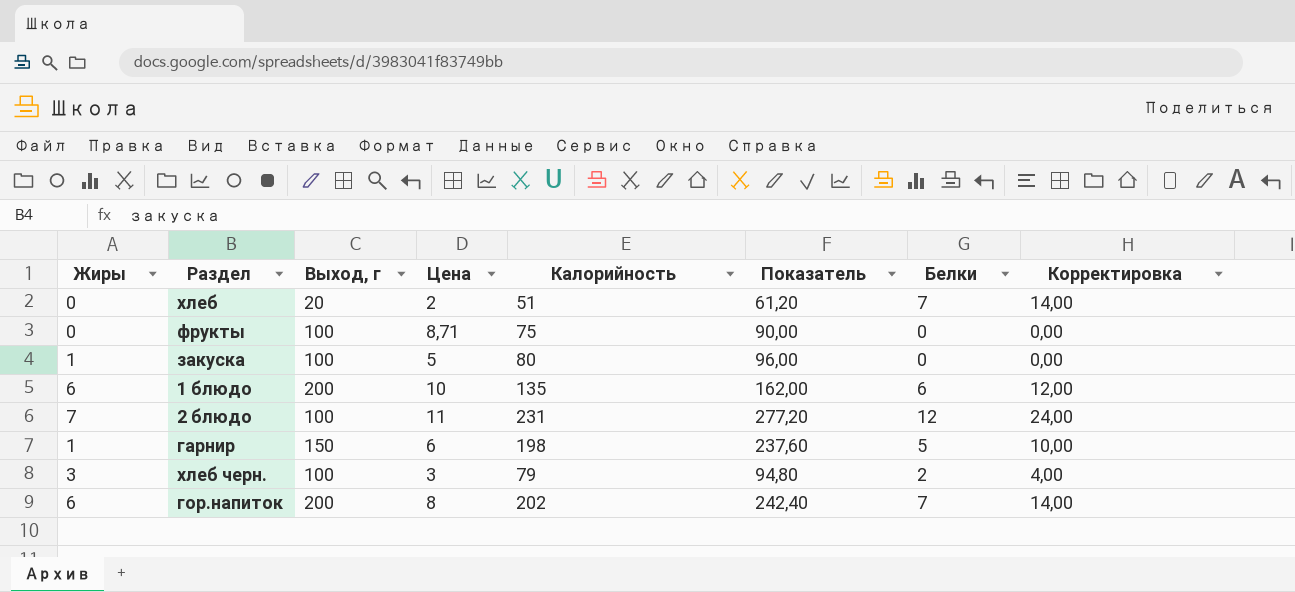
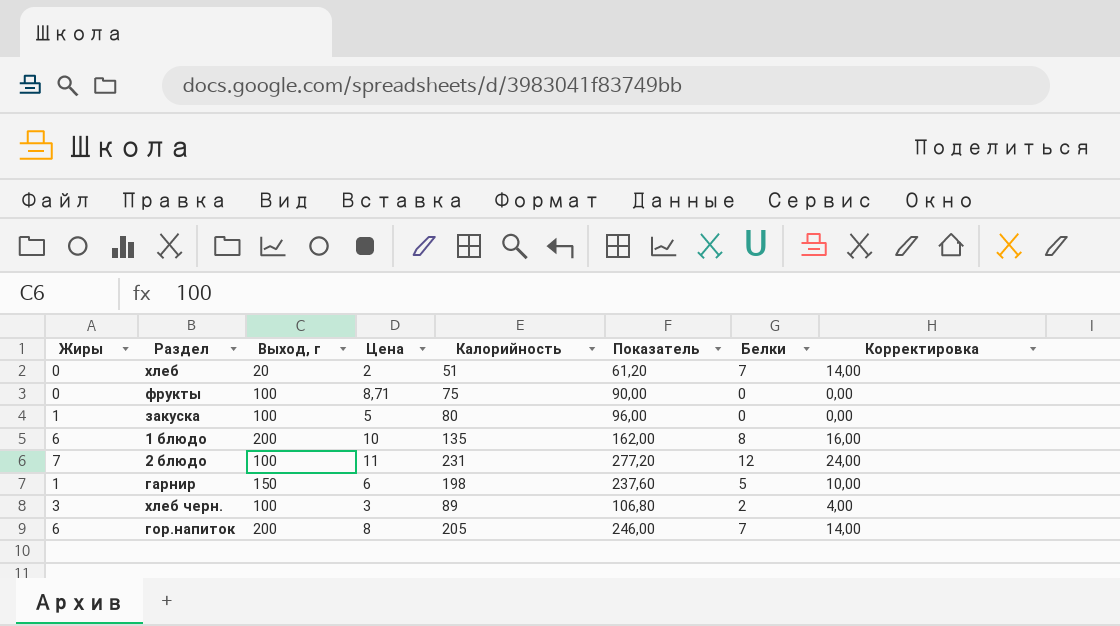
1 блюдо | Белки: 6 -> 8
1 блюдо | Корректировка: 12,00 -> 16,00
хлеб черн. | Калорийность: 79 -> 89
хлеб черн. | Показатель: 94,80 -> 106,80
гор.напиток | Калорийность: 202 -> 205
гор.напиток | Показатель: 242,40 -> 246,00

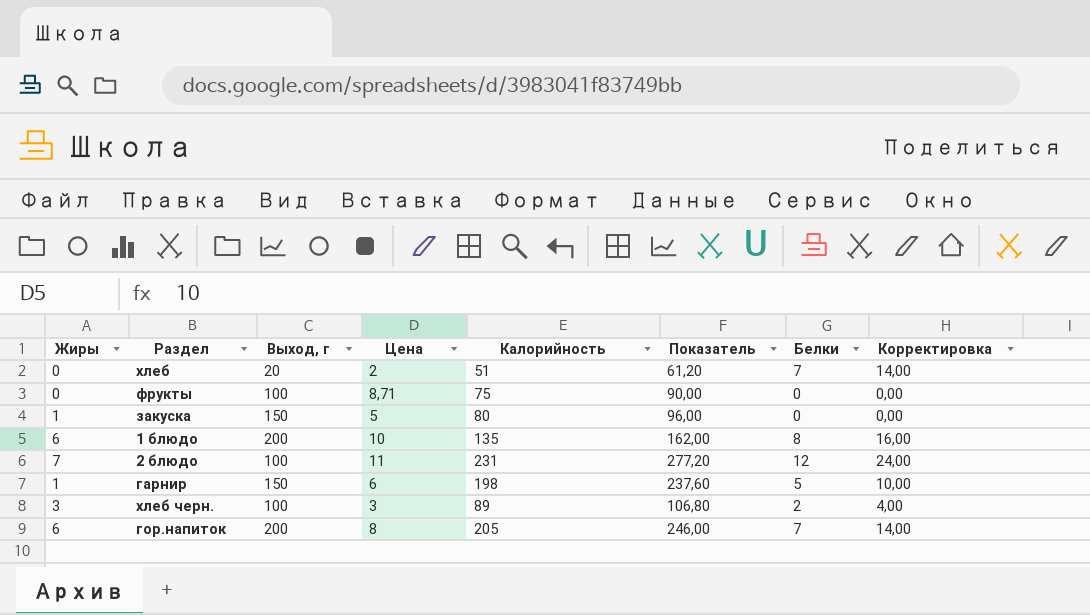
закуска | Выход, г: 100 -> 150

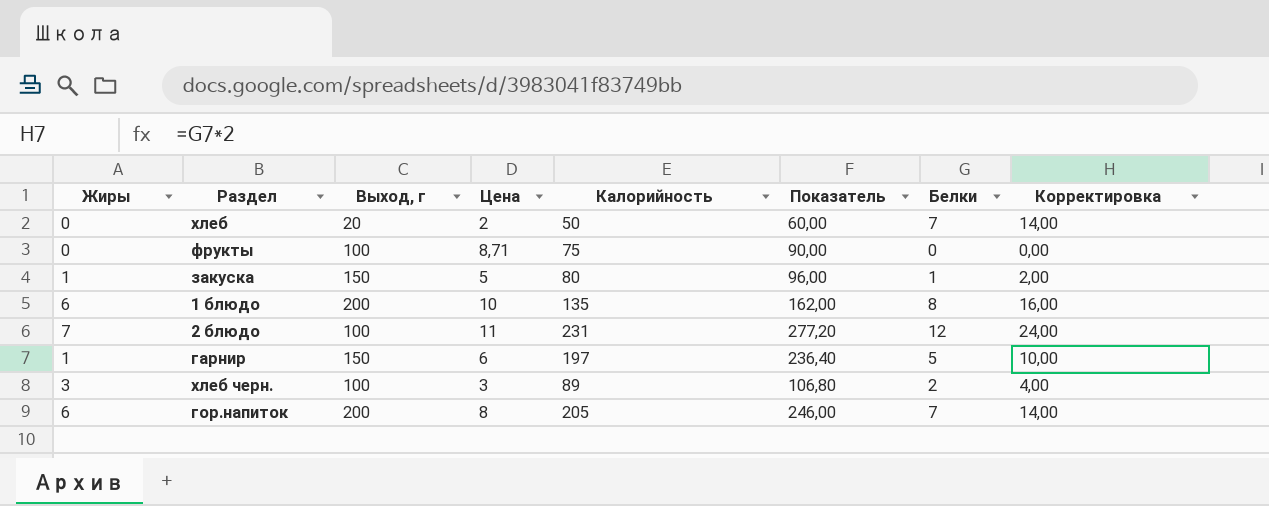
хлеб | Калорийность: 51 -> 50
хлеб | Показатель: 61,20 -> 60,00
закуска | Белки: 0 -> 1
закуска | Корректировка: 0,00 -> 2,00
гарнир | Калорийность: 198 -> 197
гарнир | Показатель: 237,60 -> 236,40

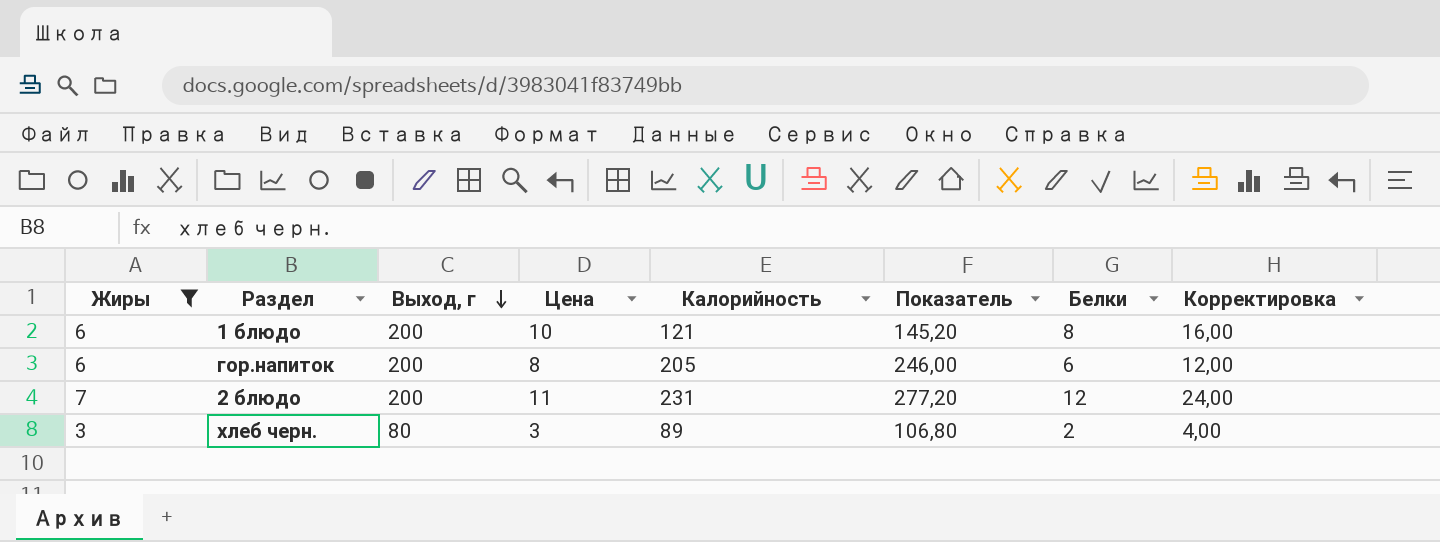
filter: none -> Жиры >= 3
row order: none -> Выход, г descending
1 блюдо | Калорийность: 135 -> 121
1 блюдо | Показатель: 162,00 -> 145,20
гор.напиток | Белки: 7 -> 6
гор.напиток | Корректировка: 14,00 -> 12,00
2 блюдо | Выход, г: 100 -> 200
хлеб черн. | Выход, г: 100 -> 80

